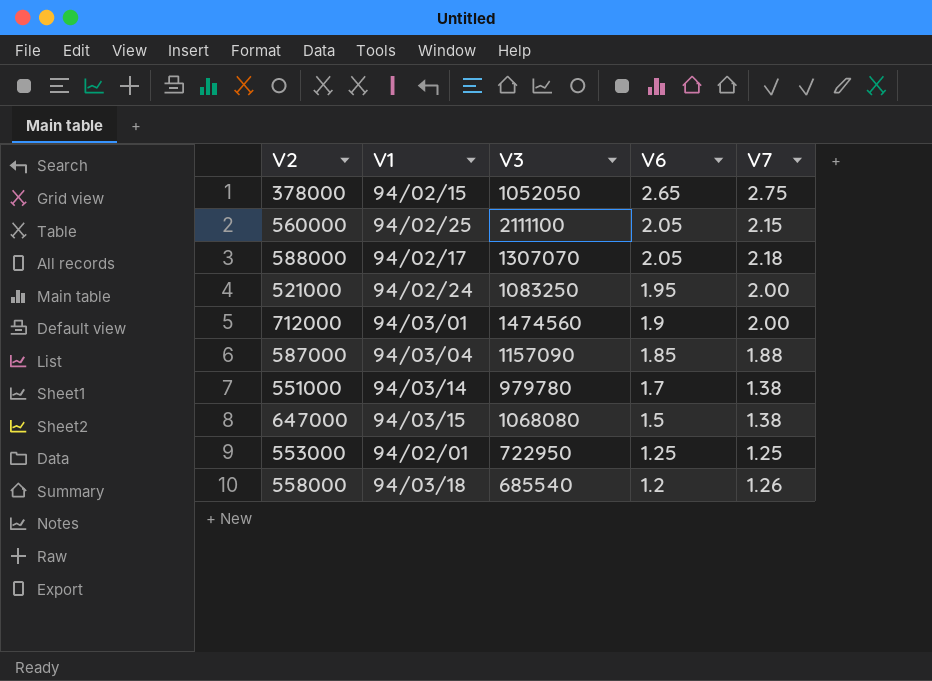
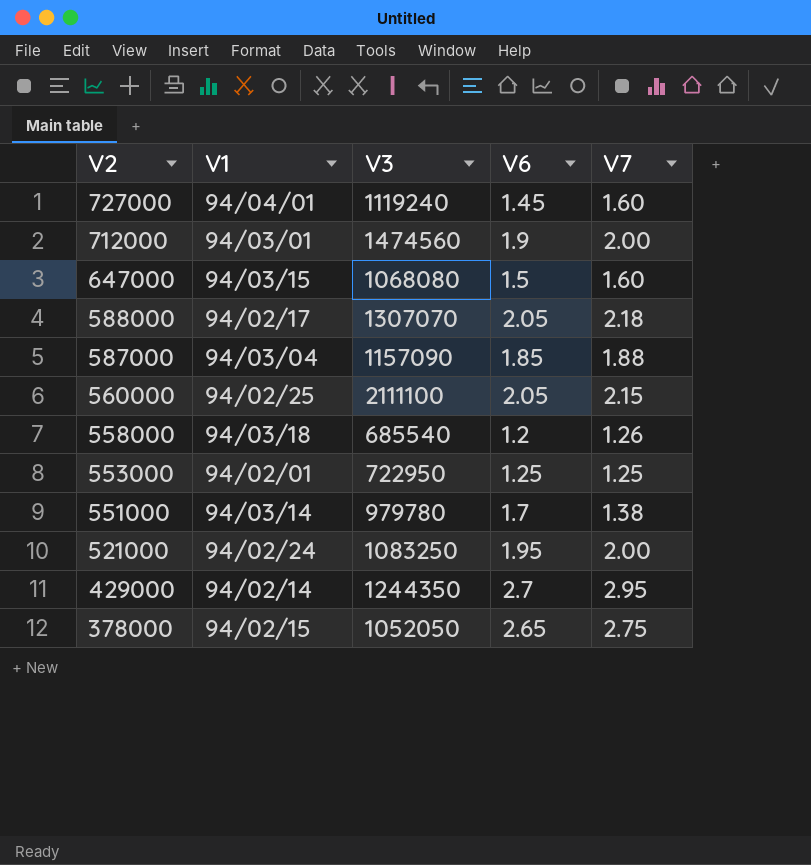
row order: V6 descending -> V2 descending
row 727000: none -> 94/04/01 | 1119240 | 1.45 | 1.60
647000 | V7: 1.38 -> 1.60
row 429000: none -> 94/02/14 | 1244350 | 2.7 | 2.95

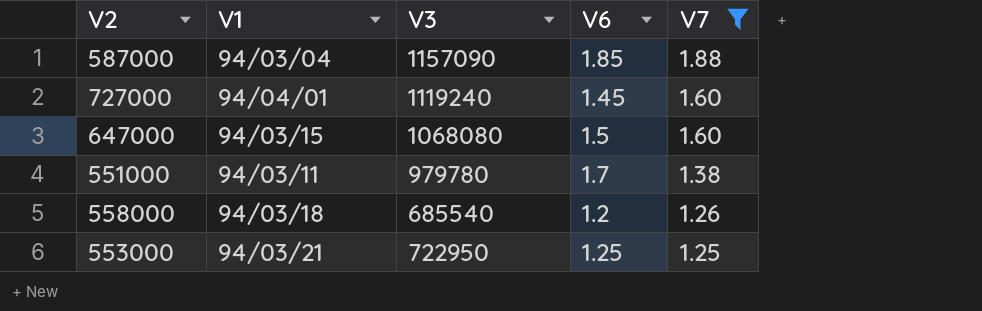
filter: none -> V7 <= 1.88
row order: V2 descending -> V7 descending
551000 | V1: 94/03/14 -> 94/03/11
553000 | V1: 94/02/01 -> 94/03/21

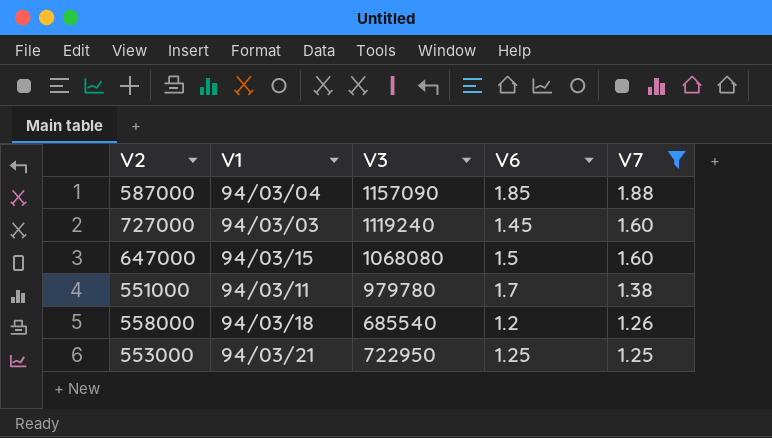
727000 | V1: 94/04/01 -> 94/03/03

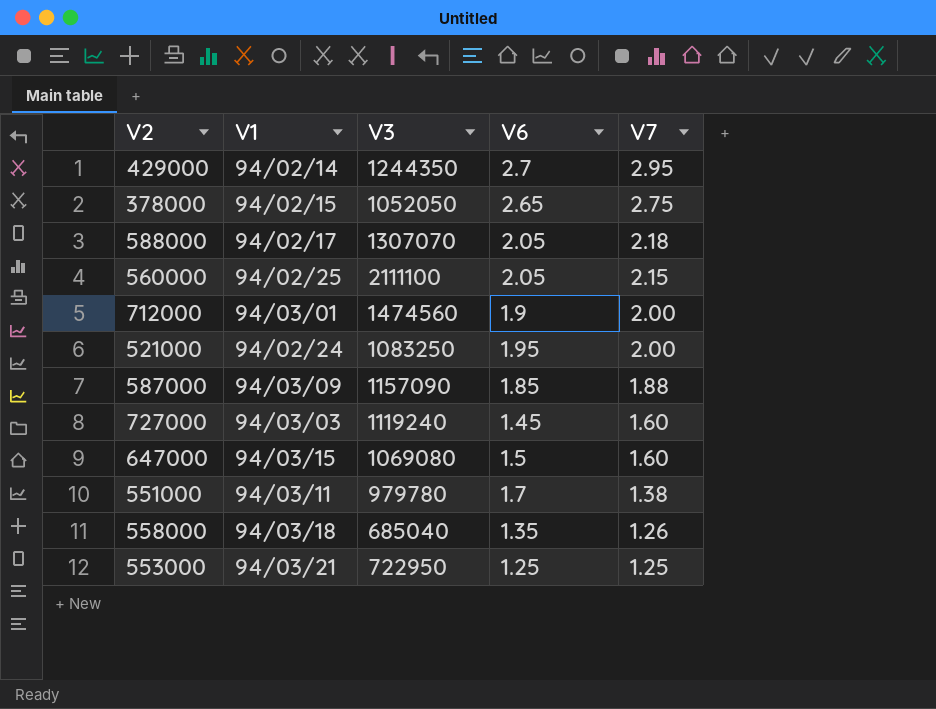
filter: V7 <= 1.88 -> none
587000 | V1: 94/03/04 -> 94/03/09
647000 | V3: 1068080 -> 1069080
558000 | V3: 685540 -> 685040
558000 | V6: 1.2 -> 1.35

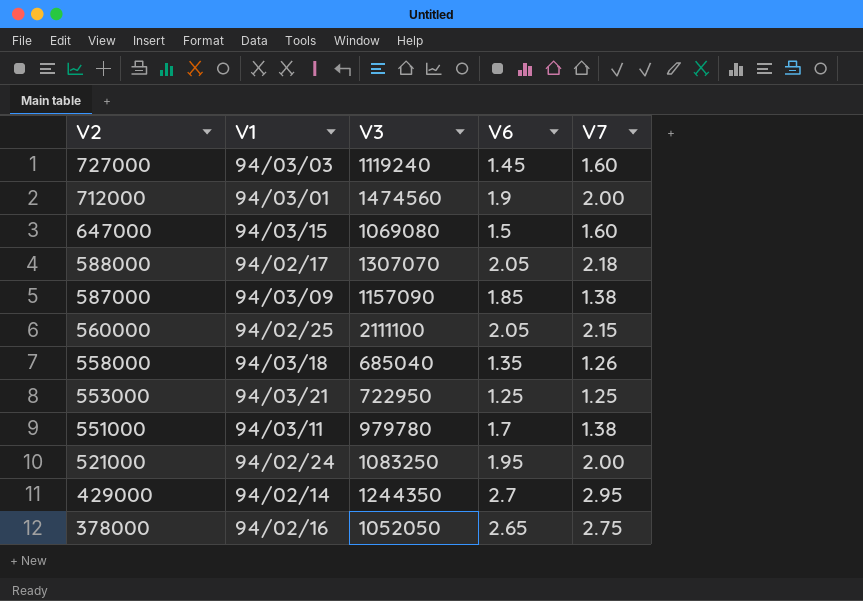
row order: V7 descending -> V2 descending
587000 | V7: 1.88 -> 1.38
378000 | V1: 94/02/15 -> 94/02/16

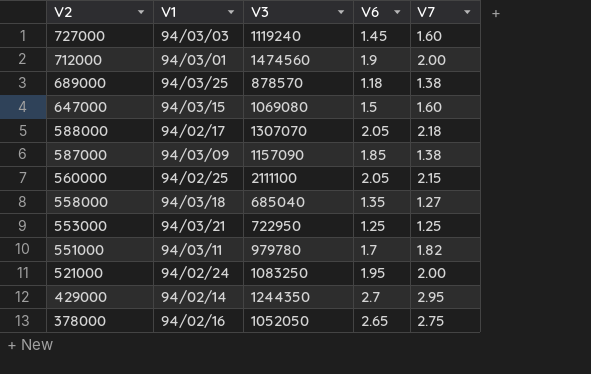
row 689000: none -> 94/03/25 | 878570 | 1.18 | 1.38
558000 | V7: 1.26 -> 1.27
551000 | V7: 1.38 -> 1.82

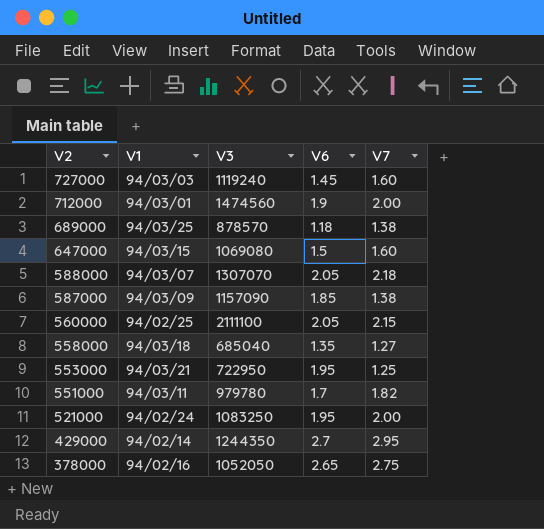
588000 | V1: 94/02/17 -> 94/03/07
553000 | V6: 1.25 -> 1.95

